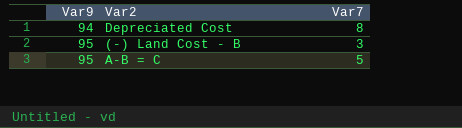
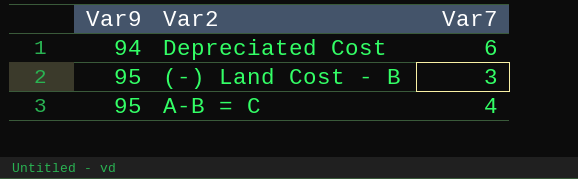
Depreciated Cost | Var7: 8 -> 6
A-B = C | Var7: 5 -> 4

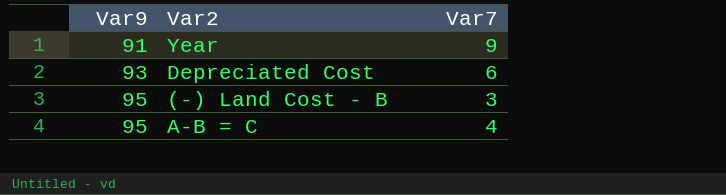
row Year: none -> 91 | 9
Depreciated Cost | Var9: 94 -> 93

